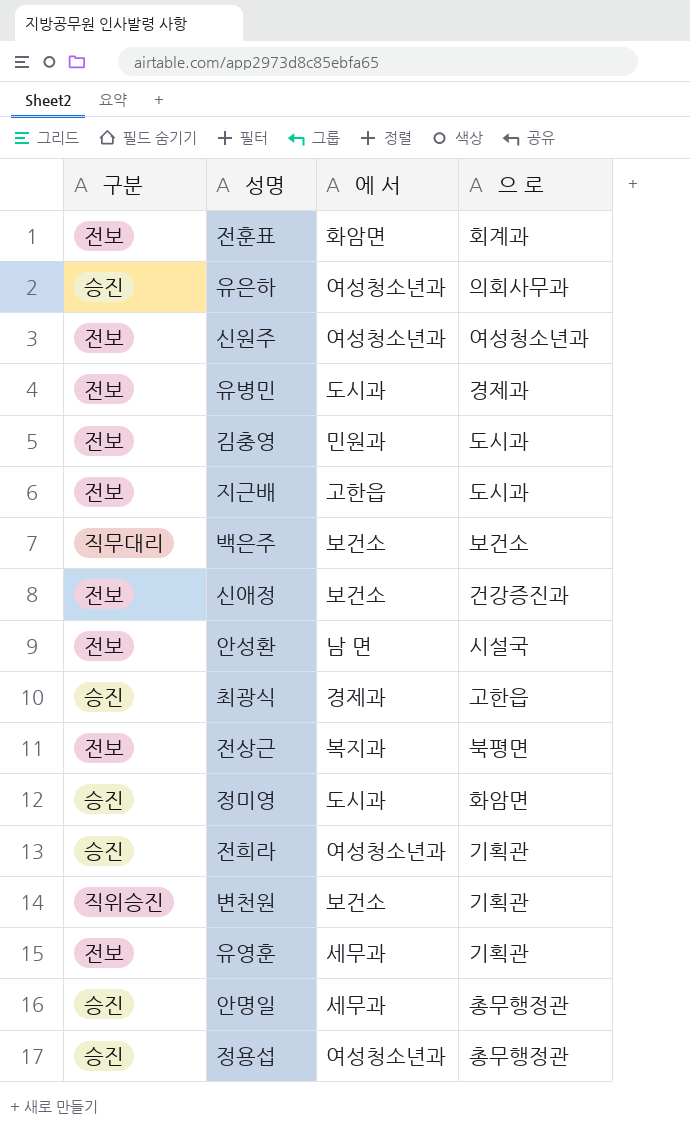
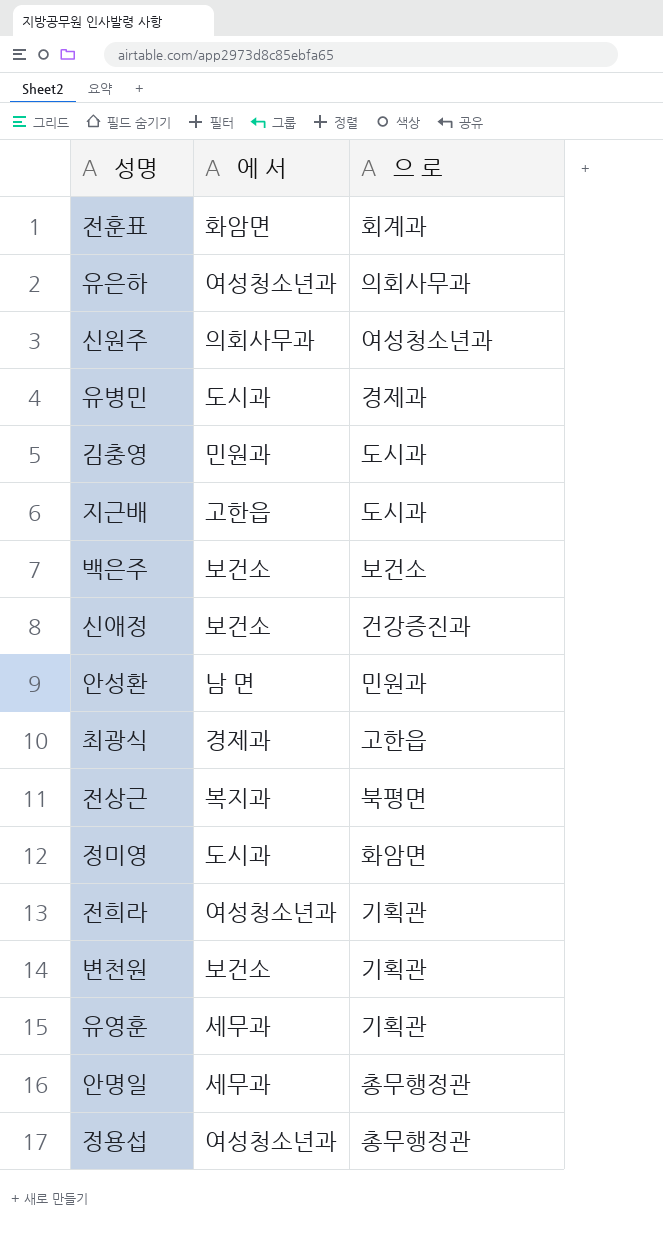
column 구분 | position: 1 -> none
신원주 | 에 서: 여성청소년과 -> 의회사무과
안성환 | 으 로: 시설국 -> 민원과

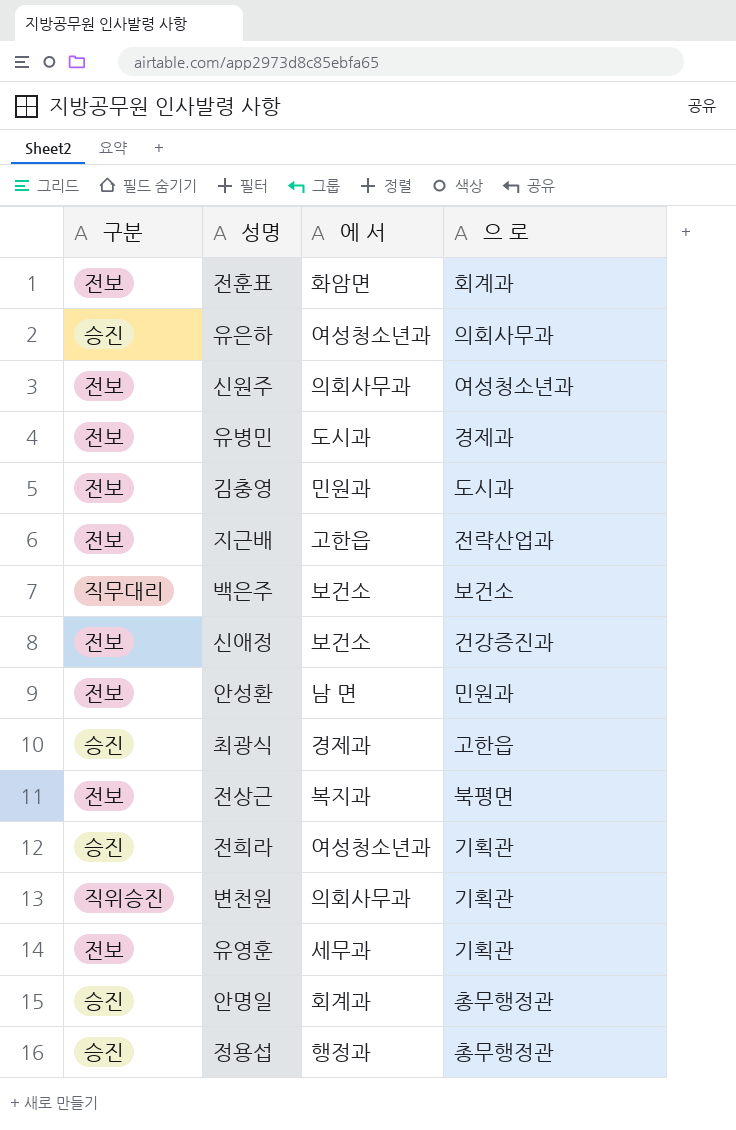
column 구분 | position: none -> 1
row 정미영: 도시과 | 화암면 -> none
지근배 | 으 로: 도시과 -> 전략산업과
변천원 | 에 서: 보건소 -> 의회사무과
안명일 | 에 서: 세무과 -> 회계과
정용섭 | 에 서: 여성청소년과 -> 행정과

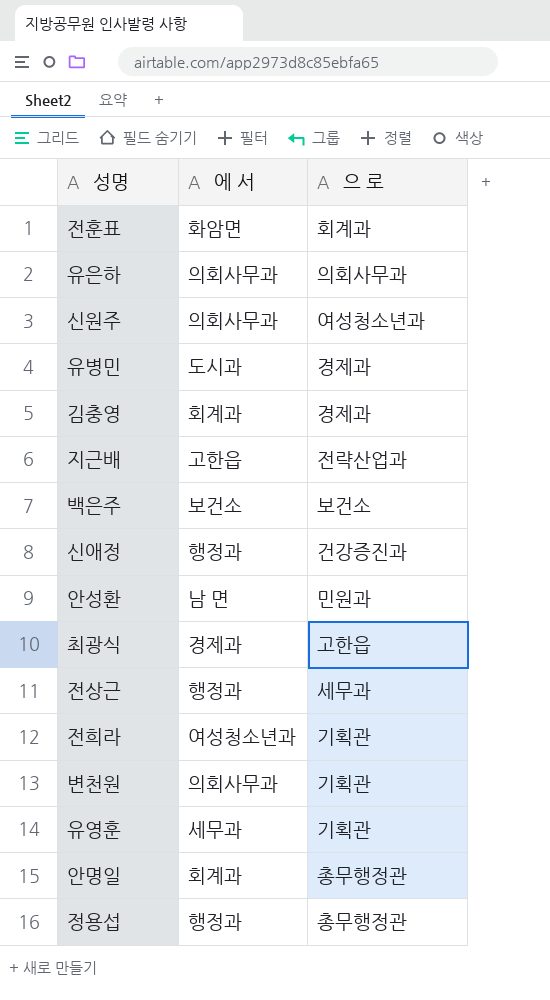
column 구분 | position: 1 -> none
유은하 | 에 서: 여성청소년과 -> 의회사무과
김충영 | 에 서: 민원과 -> 회계과
김충영 | 으 로: 도시과 -> 경제과
신애정 | 에 서: 보건소 -> 행정과
전상근 | 에 서: 복지과 -> 행정과
전상근 | 으 로: 북평면 -> 세무과

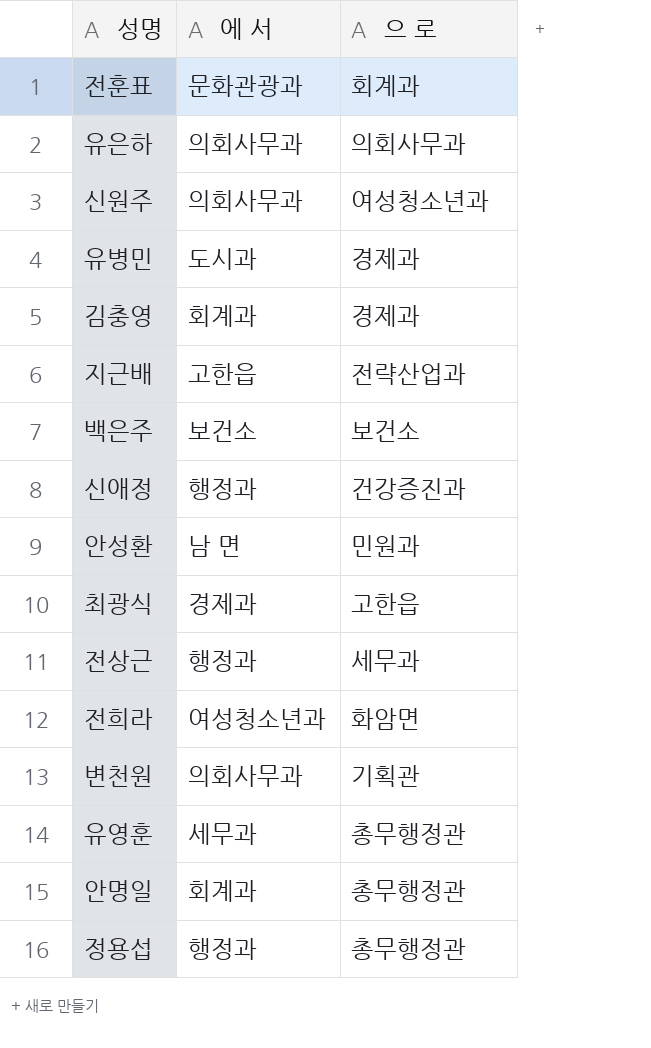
전훈표 | 에 서: 화암면 -> 문화관광과
전희라 | 으 로: 기획관 -> 화암면
유영훈 | 으 로: 기획관 -> 총무행정관

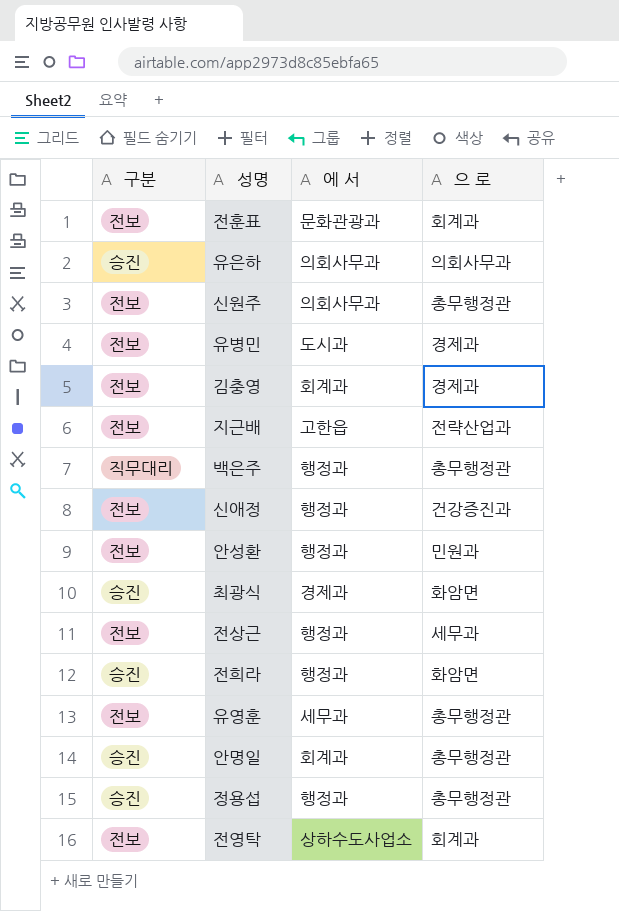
column 구분 | position: none -> 1
row 변천원: 의회사무과 | 기획관 -> none
신원주 | 으 로: 여성청소년과 -> 총무행정관
백은주 | 에 서: 보건소 -> 행정과
백은주 | 으 로: 보건소 -> 총무행정관
안성환 | 에 서: 남 면 -> 행정과
최광식 | 으 로: 고한읍 -> 화암면
전희라 | 에 서: 여성청소년과 -> 행정과
row 전영탁: none -> 전보 | 상하수도사업소 | 회계과

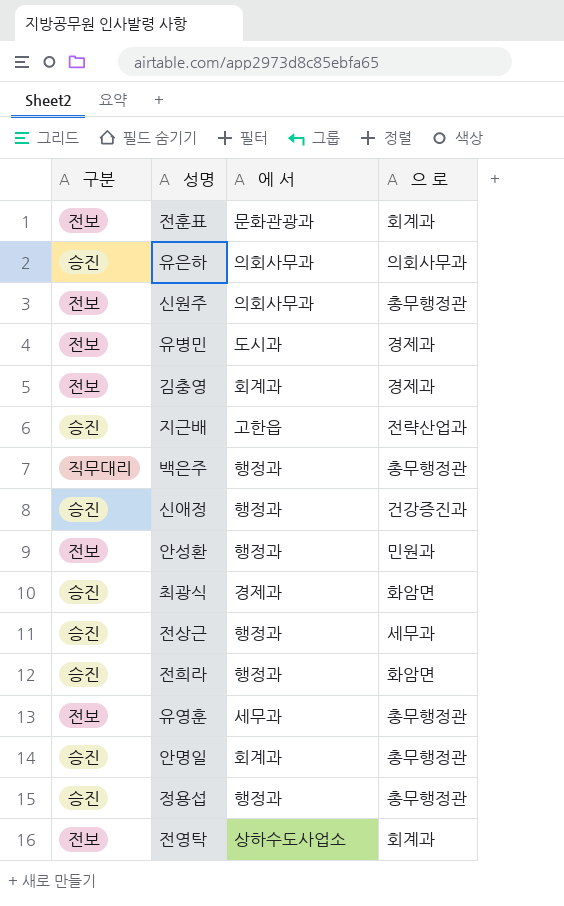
지근배 | 구분: 전보 -> 승진
신애정 | 구분: 전보 -> 승진
전상근 | 구분: 전보 -> 승진

